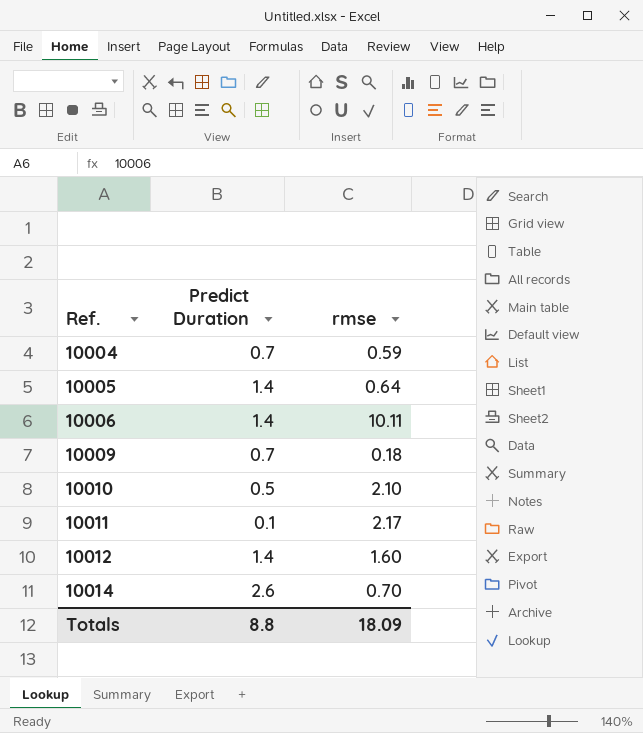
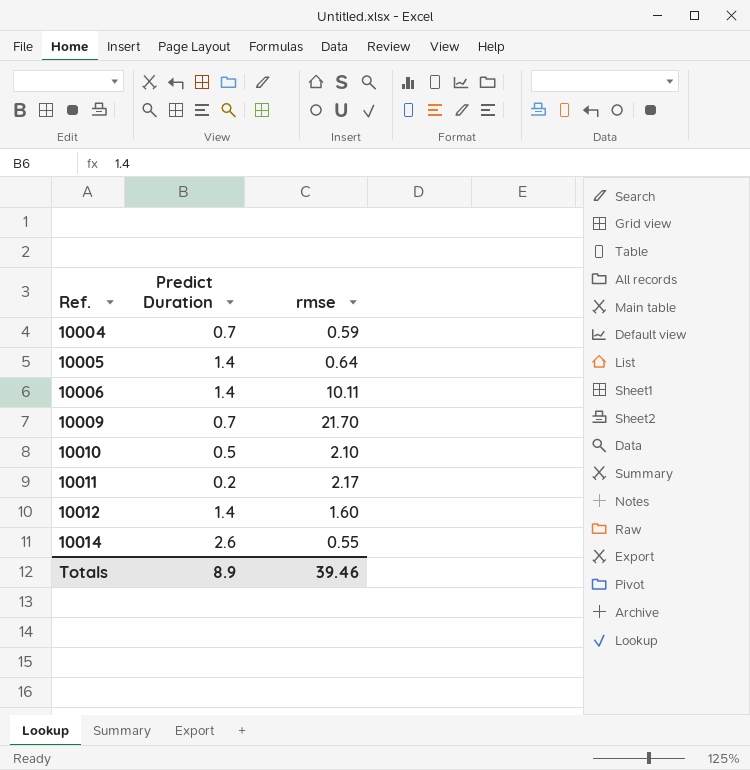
10009 | rmse: 0.18 -> 21.70
10011 | Predict Duration: 0.1 -> 0.2
10014 | rmse: 0.70 -> 0.55
Totals | Predict Duration: 8.8 -> 8.9
Totals | rmse: 18.09 -> 39.46

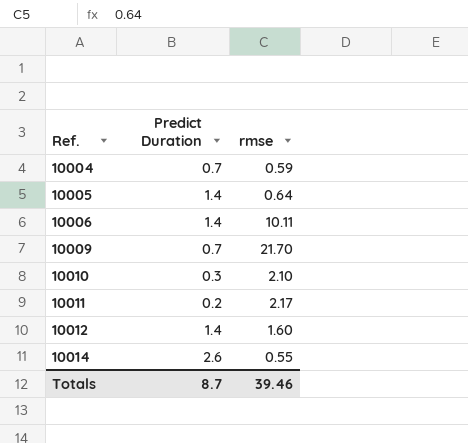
10010 | Predict Duration: 0.5 -> 0.3
Totals | Predict Duration: 8.9 -> 8.7

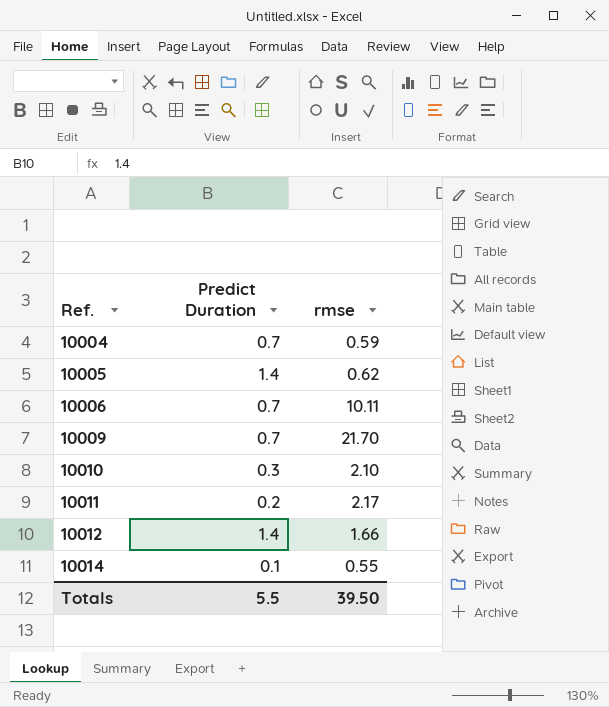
10005 | rmse: 0.64 -> 0.62
10006 | Predict Duration: 1.4 -> 0.7
10012 | rmse: 1.60 -> 1.66
10014 | Predict Duration: 2.6 -> 0.1
Totals | Predict Duration: 8.7 -> 5.5
Totals | rmse: 39.46 -> 39.50

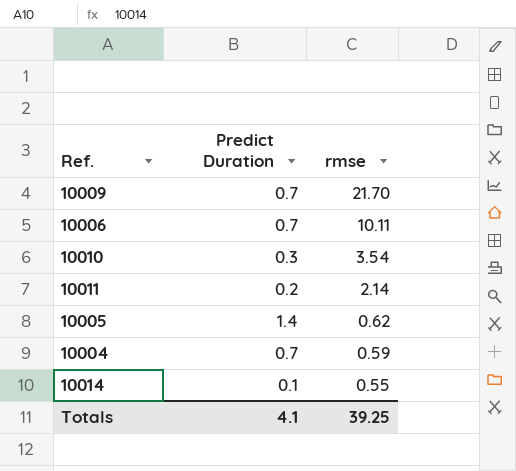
row order: Ref. ascending -> rmse descending
row 10012: 1.4 | 1.66 -> none
10010 | rmse: 2.10 -> 3.54
10011 | rmse: 2.17 -> 2.14
Totals | Predict Duration: 5.5 -> 4.1
Totals | rmse: 39.50 -> 39.25

